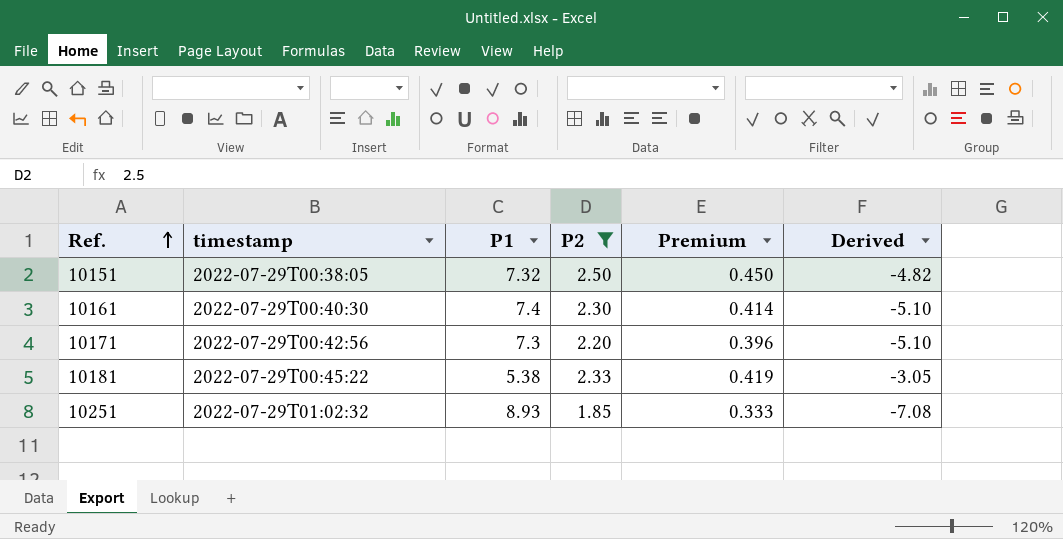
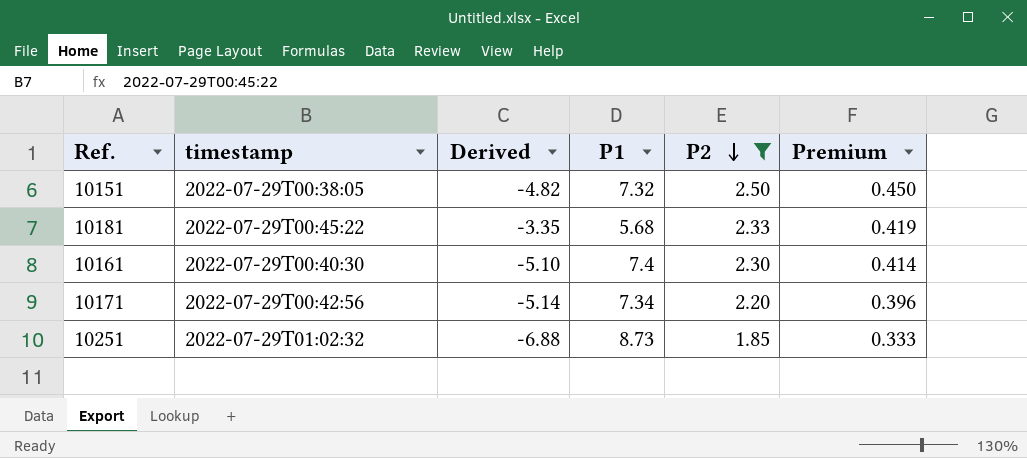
row order: Ref. ascending -> P2 descending
column Derived | position: 6 -> 3
10181 | Derived: -3.05 -> -3.35
10181 | P1: 5.38 -> 5.68
10171 | Derived: -5.10 -> -5.14
10171 | P1: 7.3 -> 7.34
10251 | Derived: -7.08 -> -6.88
10251 | P1: 8.93 -> 8.73

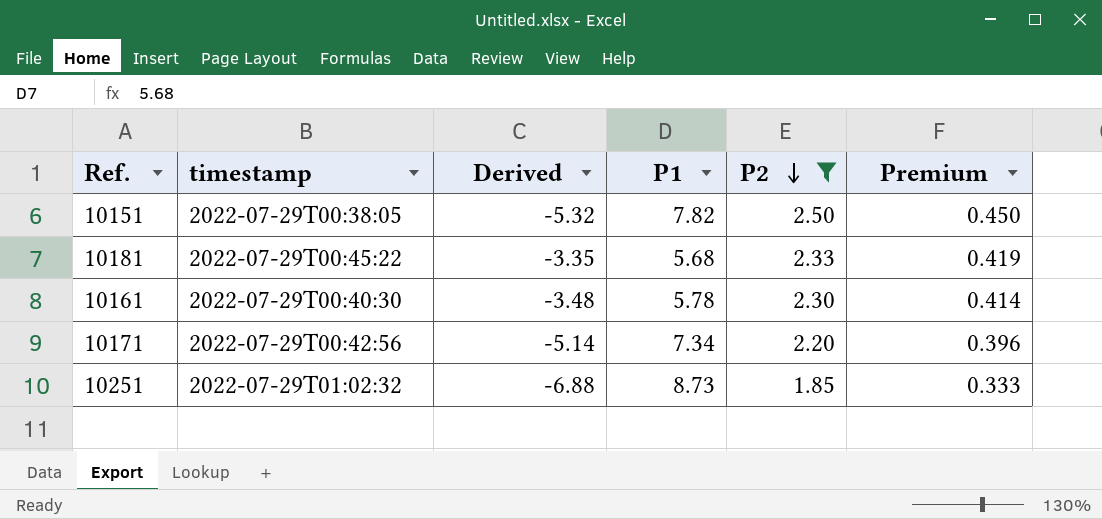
10151 | Derived: -4.82 -> -5.32
10151 | P1: 7.32 -> 7.82
10161 | Derived: -5.10 -> -3.48
10161 | P1: 7.4 -> 5.78

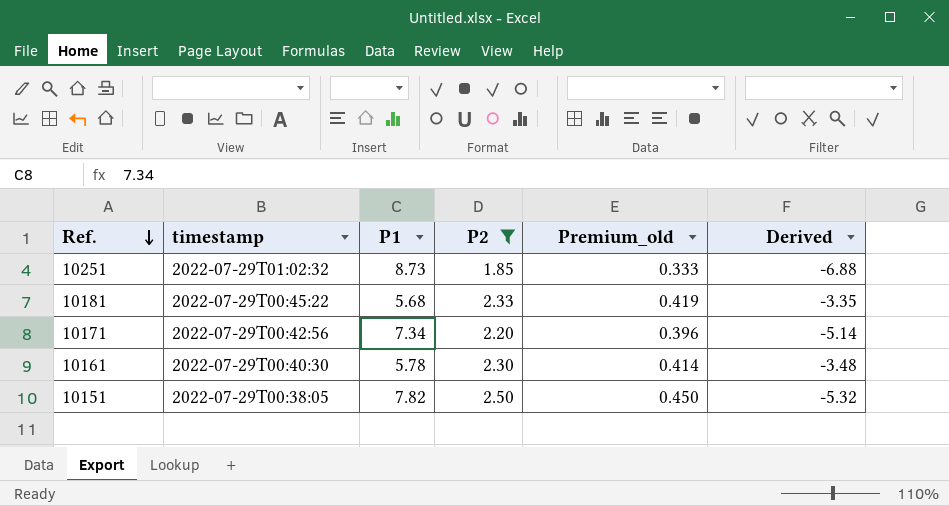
row order: P2 descending -> Ref. descending
column name: Premium -> Premium_old
column Derived | position: 3 -> 6

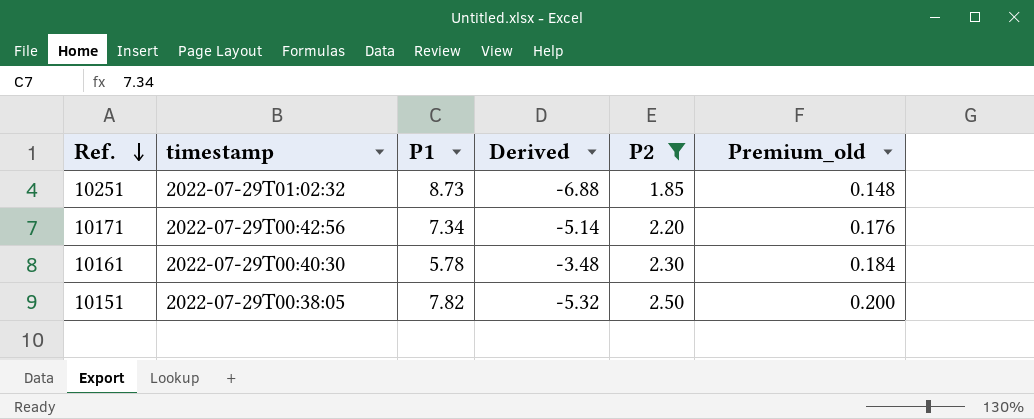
column Derived | position: 6 -> 4
column Premium_old | formula: [P2] * 0.18 -> [P2] * 0.08
row 10181: 2022-07-29T00:45:22 | 5.68 | 2.33 | 0.419 | -3.35 -> none

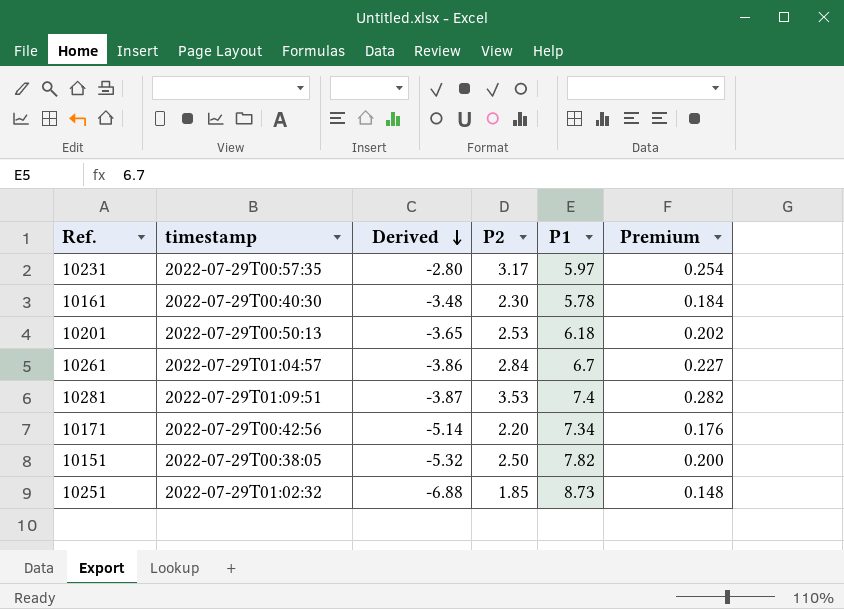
filter: P2 <= 2.50 -> none
row order: Ref. descending -> Derived descending
column P1 | position: 3 -> 5
column name: Premium_old -> Premium

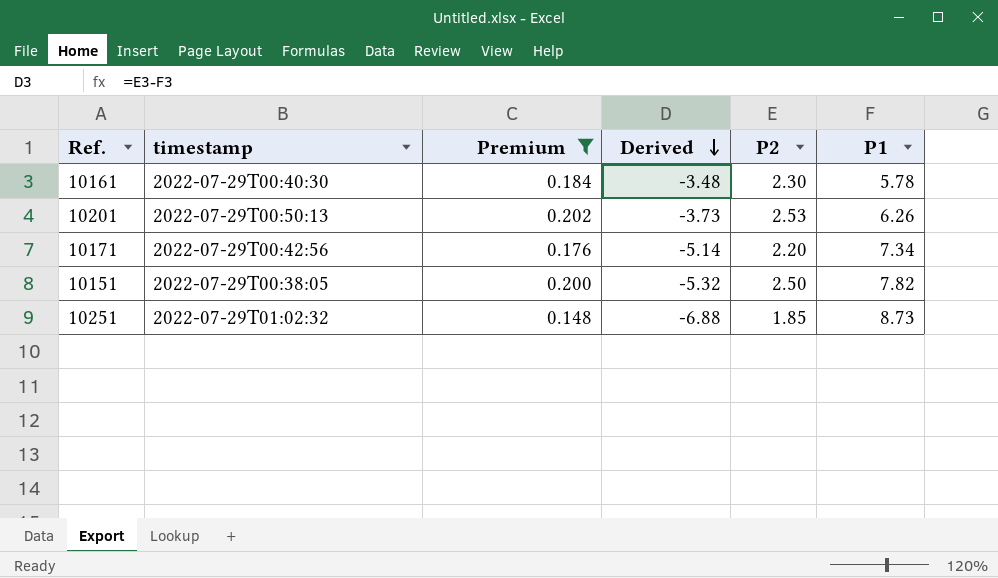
filter: none -> Premium <= 0.202
column Premium | position: 6 -> 3
10201 | Derived: -3.65 -> -3.73
10201 | P1: 6.18 -> 6.26

